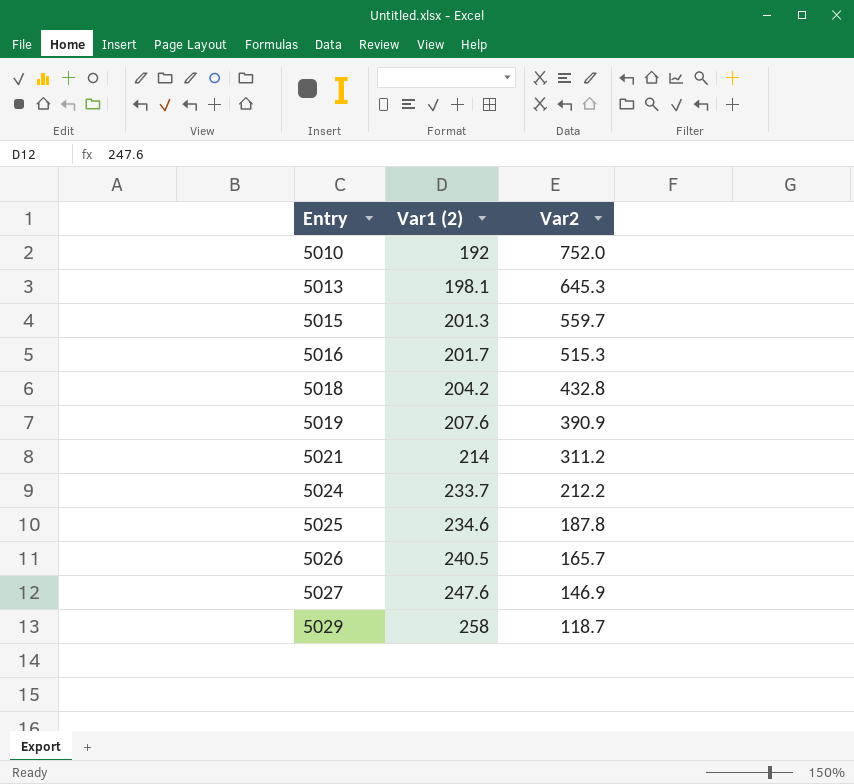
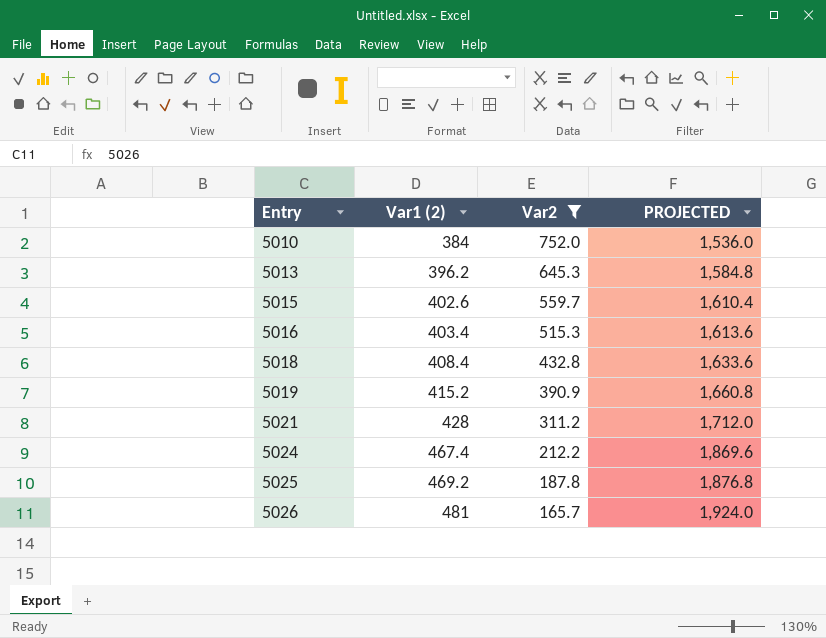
filter: none -> Var2 >= 165.7
column PROJECTED | formula: none -> [Var1 (2)] * 4
5010 | Var1 (2): 192 -> 384
5013 | Var1 (2): 198.1 -> 396.2
5015 | Var1 (2): 201.3 -> 402.6
5016 | Var1 (2): 201.7 -> 403.4
5018 | Var1 (2): 204.2 -> 408.4
5019 | Var1 (2): 207.6 -> 415.2
5021 | Var1 (2): 214 -> 428
5024 | Var1 (2): 233.7 -> 467.4
5025 | Var1 (2): 234.6 -> 469.2
5026 | Var1 (2): 240.5 -> 481

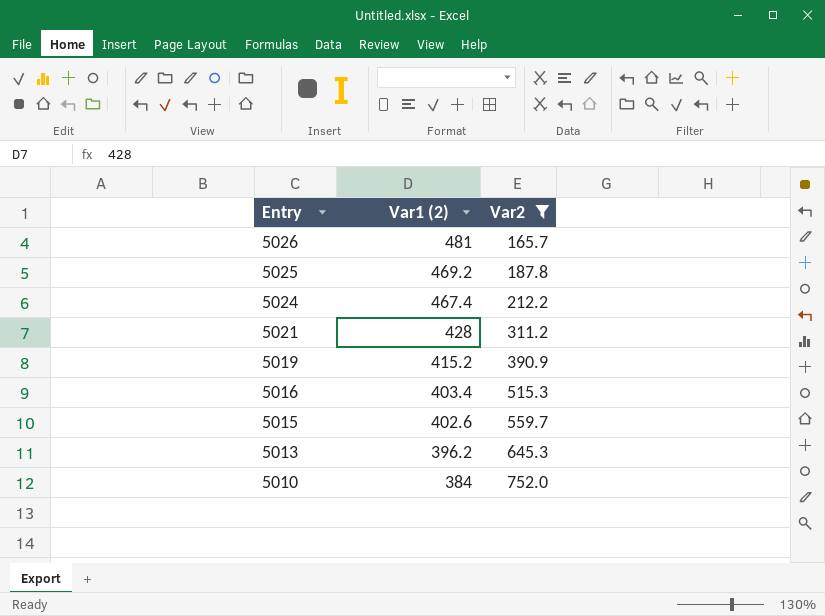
row order: Entry ascending -> Entry descending
column PROJECTED | formula: [Var1 (2)] * 4 -> none
row 5018: 408.4 | 432.8 | 1,633.6 -> none

